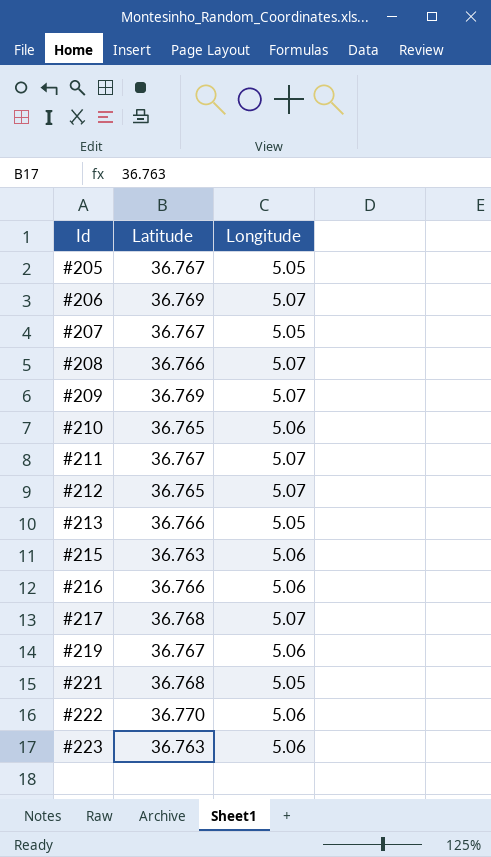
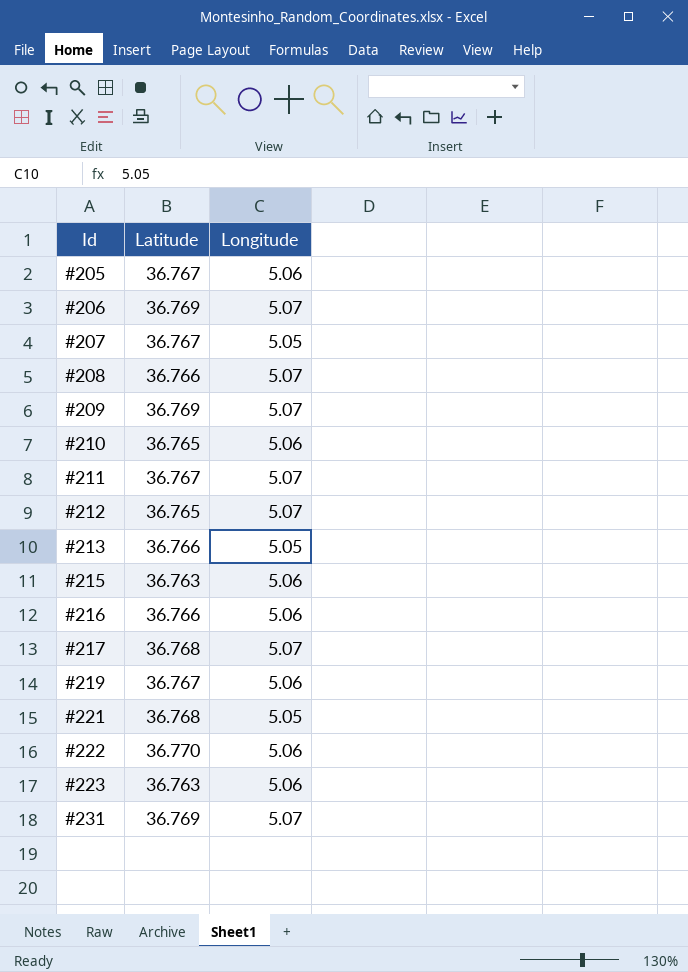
#205 | Longitude: 5.05 -> 5.06
row #231: none -> 36.769 | 5.07

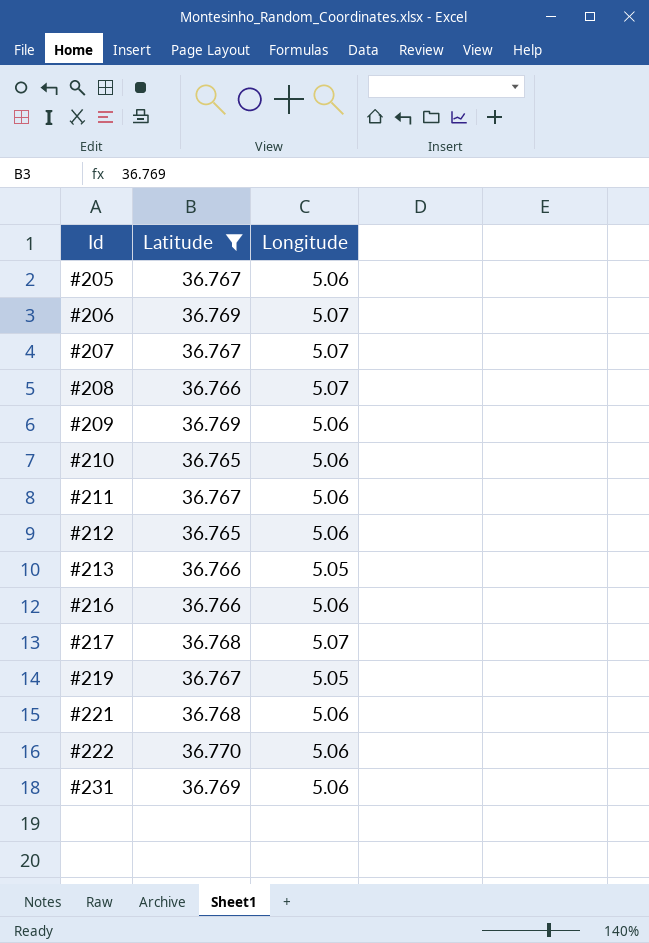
filter: none -> Latitude != 36.763
#207 | Longitude: 5.05 -> 5.07
#209 | Longitude: 5.07 -> 5.06
#211 | Longitude: 5.07 -> 5.06
#212 | Longitude: 5.07 -> 5.06
#219 | Longitude: 5.06 -> 5.05
#221 | Longitude: 5.05 -> 5.06
#231 | Longitude: 5.07 -> 5.06

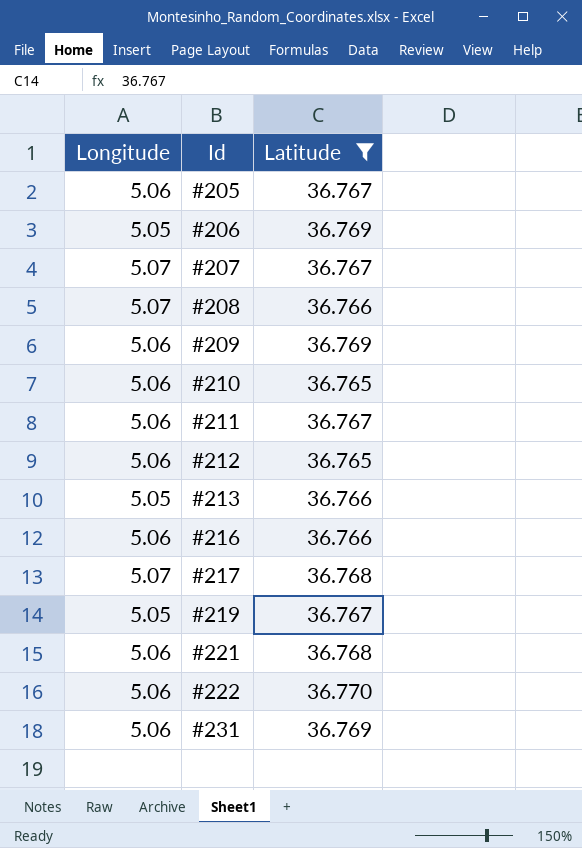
column Longitude | position: 3 -> 1
#206 | Longitude: 5.07 -> 5.05

